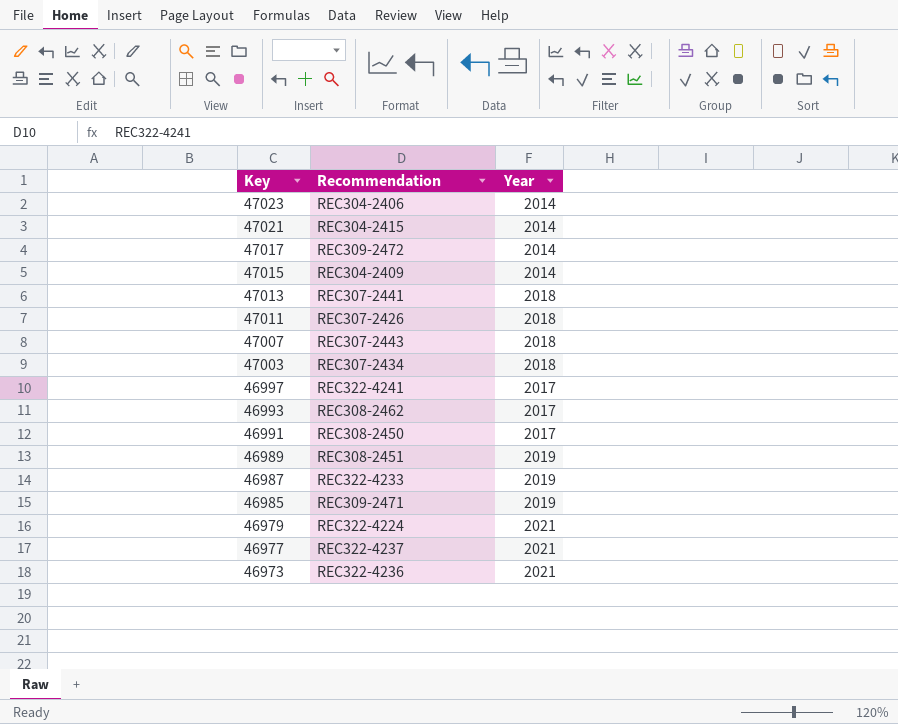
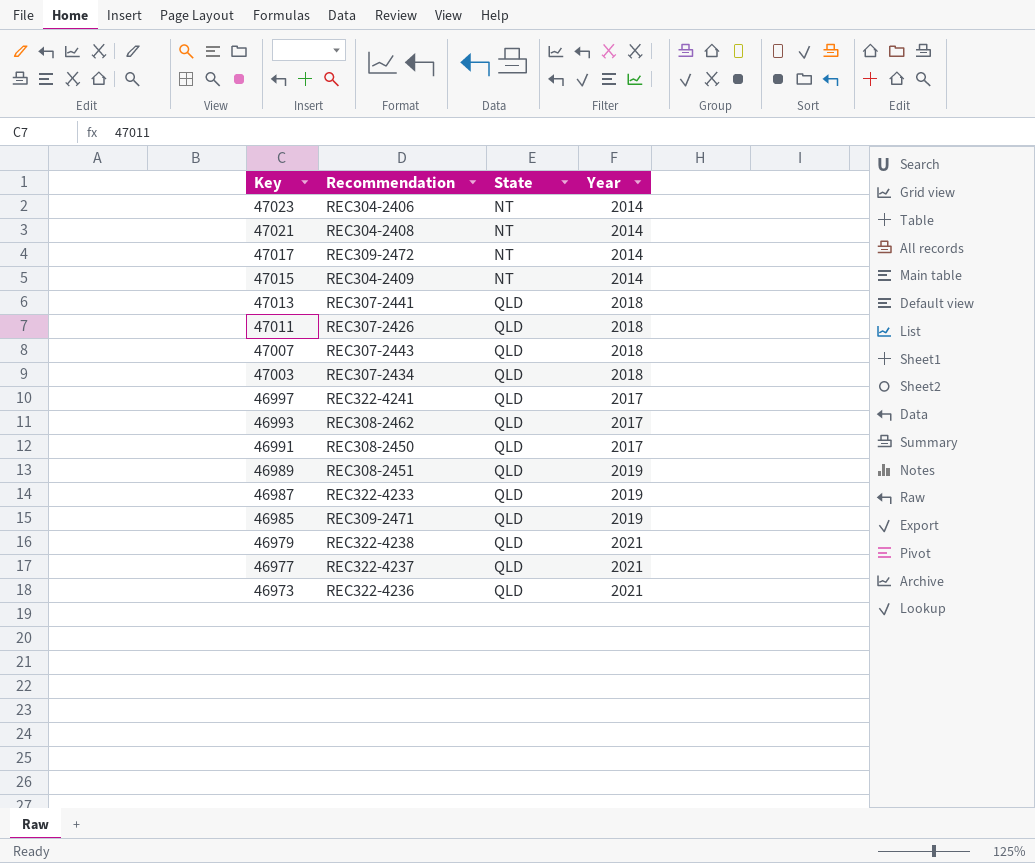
column State | position: none -> 3
47021 | Recommendation: REC304-2415 -> REC304-2408
46979 | Recommendation: REC322-4224 -> REC322-4238

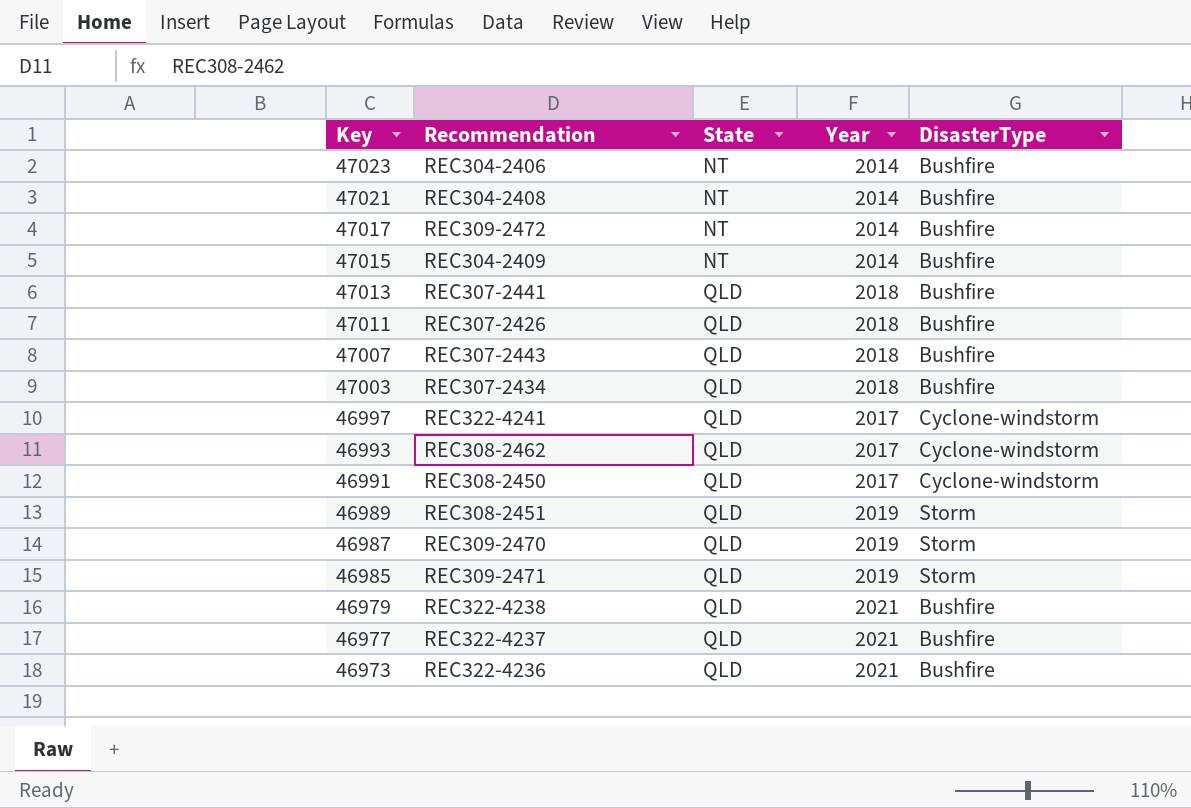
column DisasterType | position: none -> 5
46987 | Recommendation: REC322-4233 -> REC309-2470

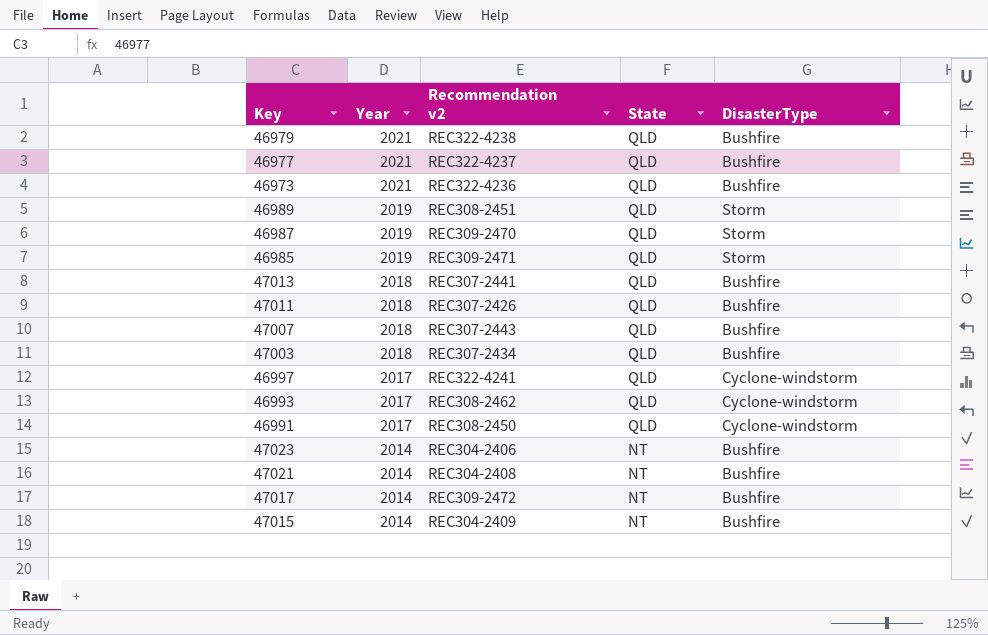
row order: Key descending -> Year descending
column Year | position: 4 -> 2
column name: Recommendation -> Recommendation v2

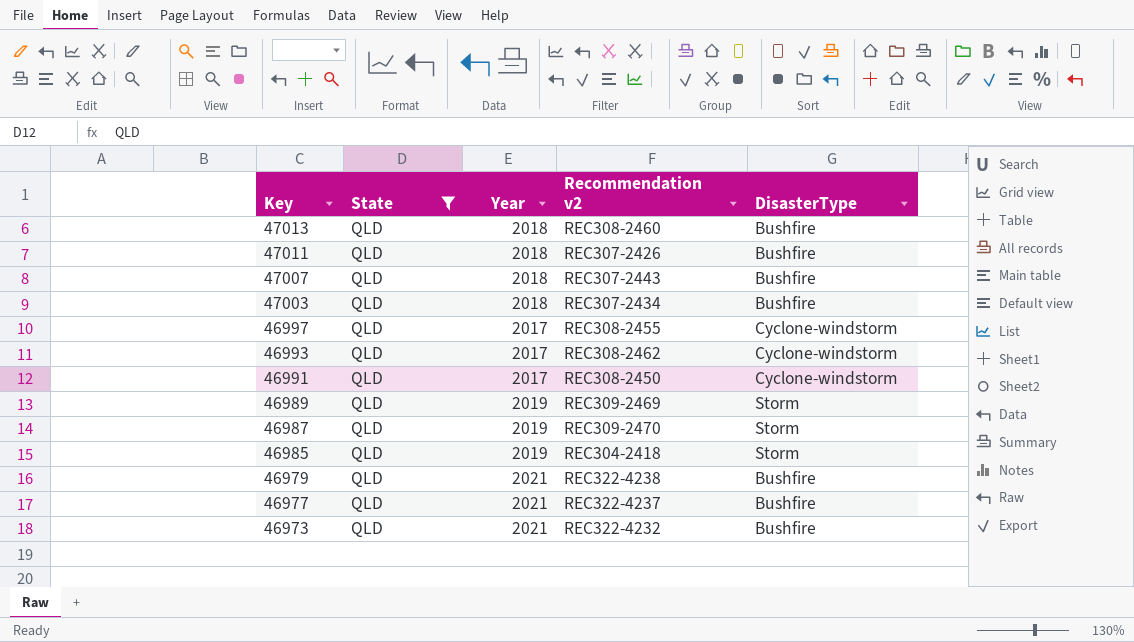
filter: none -> State = QLD
row order: Year descending -> Key descending
column State | position: 4 -> 2
47013 | Recommendation v2: REC307-2441 -> REC308-2460
46997 | Recommendation v2: REC322-4241 -> REC308-2455
46989 | Recommendation v2: REC308-2451 -> REC309-2469
46985 | Recommendation v2: REC309-2471 -> REC304-2418
46973 | Recommendation v2: REC322-4236 -> REC322-4232

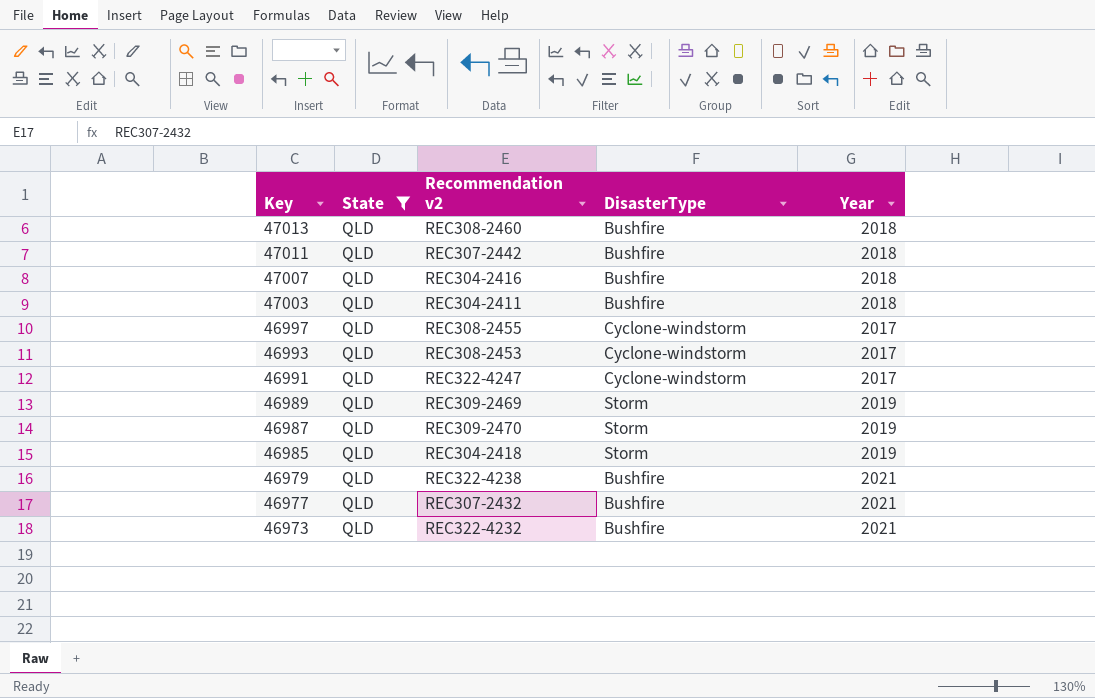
column Year | position: 3 -> 5
47011 | Recommendation v2: REC307-2426 -> REC307-2442
47007 | Recommendation v2: REC307-2443 -> REC304-2416
47003 | Recommendation v2: REC307-2434 -> REC304-2411
46993 | Recommendation v2: REC308-2462 -> REC308-2453
46991 | Recommendation v2: REC308-2450 -> REC322-4247
46977 | Recommendation v2: REC322-4237 -> REC307-2432

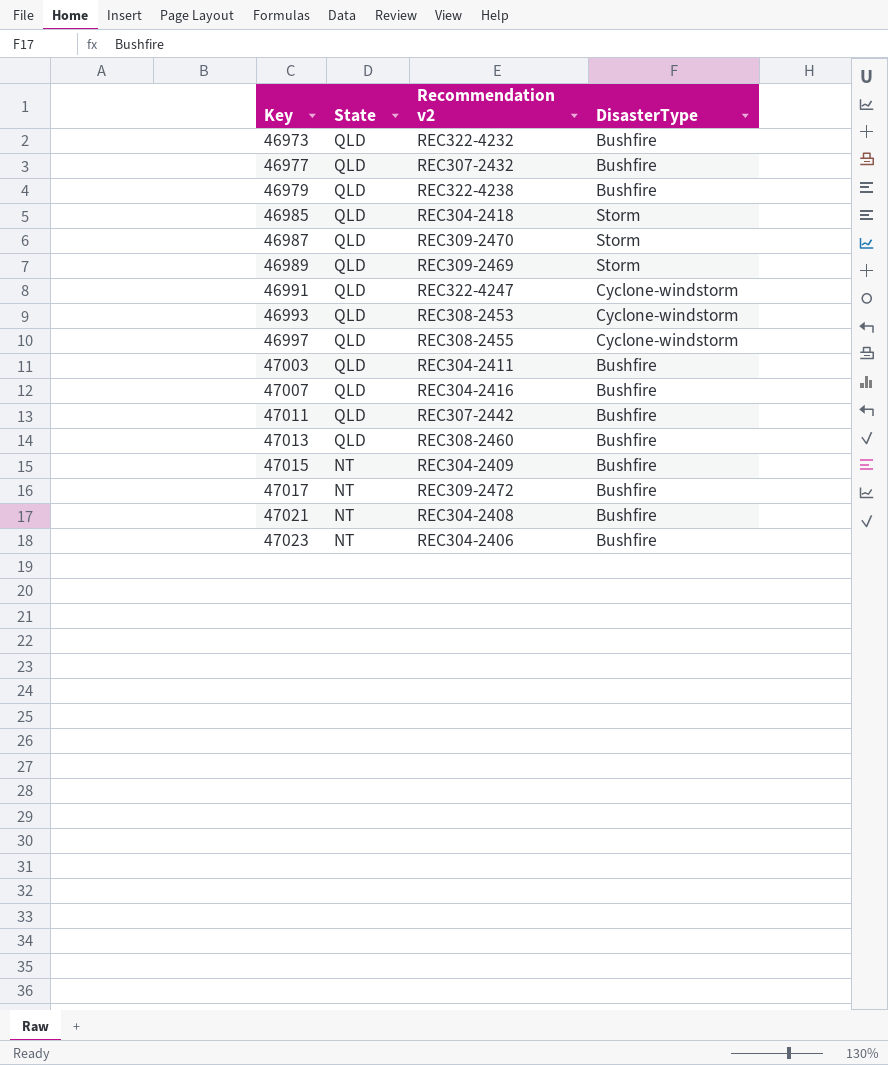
filter: State = QLD -> none
row order: Key descending -> Key ascending
column Year | position: 5 -> none

